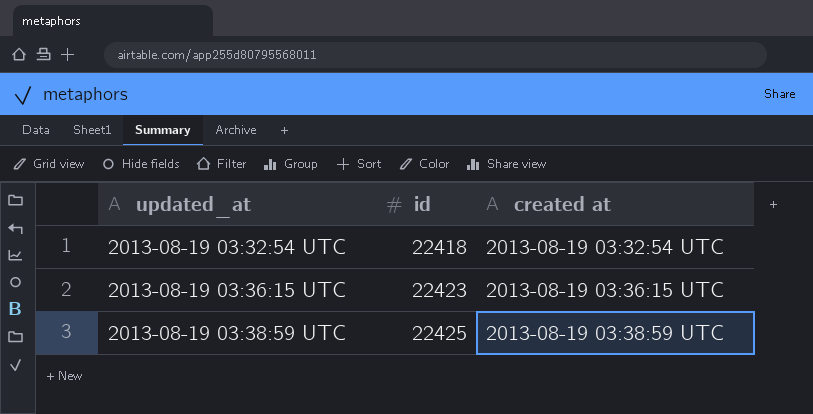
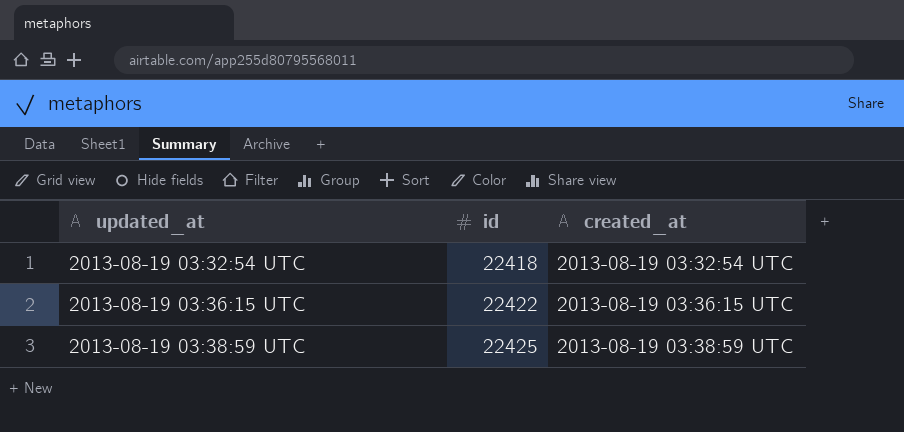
column name: created at -> created_at
2013-08-19 03:36:15 UTC | id: 22423 -> 22422

